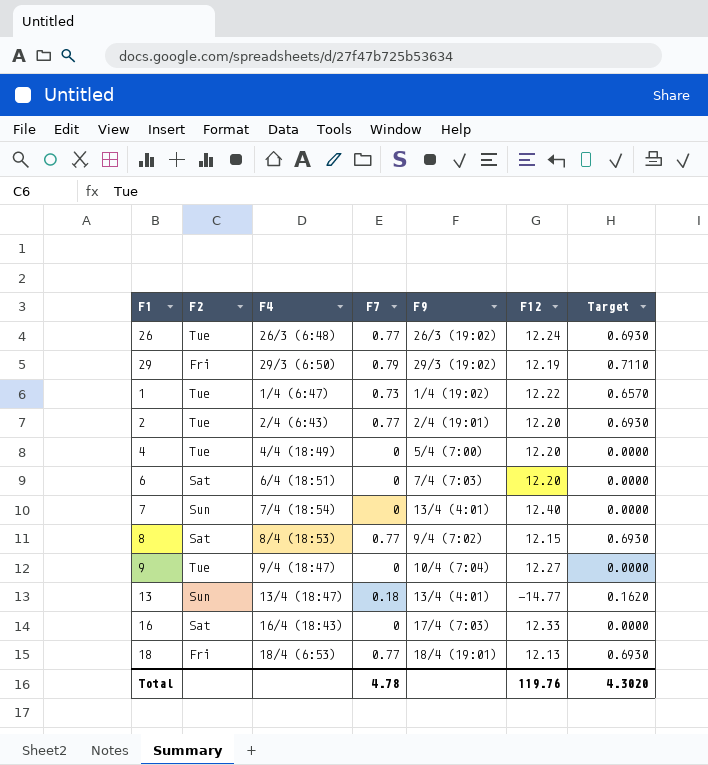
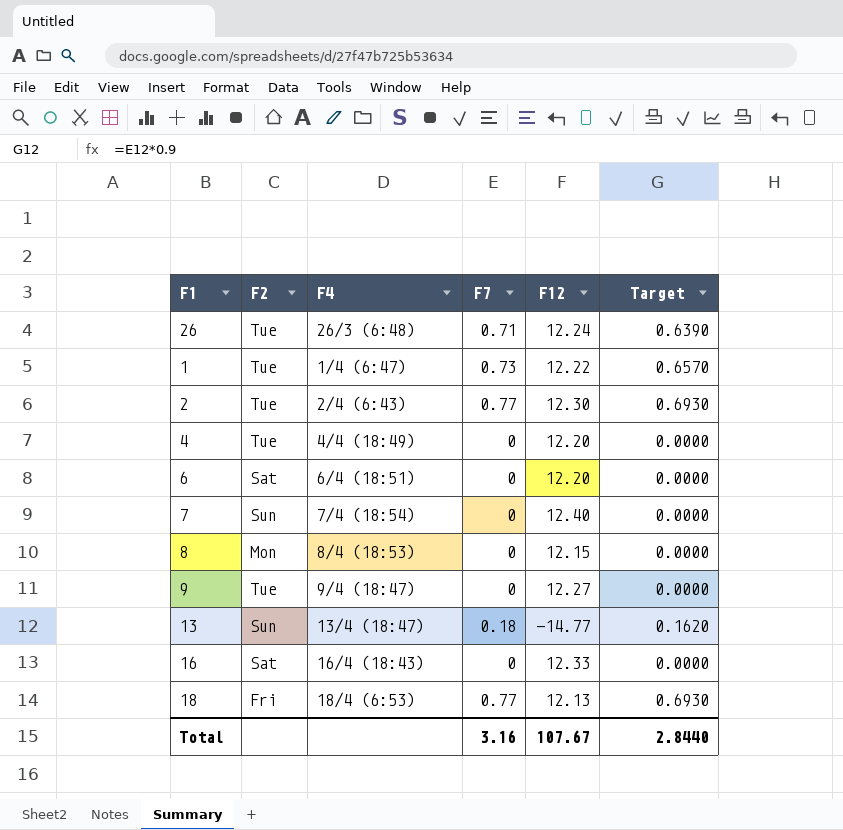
column F9 | position: 5 -> none
row 29: Fri | 29/3 (6:50) | 0.79 | 29/3 (19:02) | 12.19 | 0.7110 -> none
26 | F7: 0.77 -> 0.71
26 | Target: 0.6930 -> 0.6390
2 | F12: 12.20 -> 12.30
8 | F2: Sat -> Mon
8 | F7: 0.77 -> 0
8 | Target: 0.6930 -> 0.0000
Total | F7: 4.78 -> 3.16
Total | F12: 119.76 -> 107.67
Total | Target: 4.3020 -> 2.8440

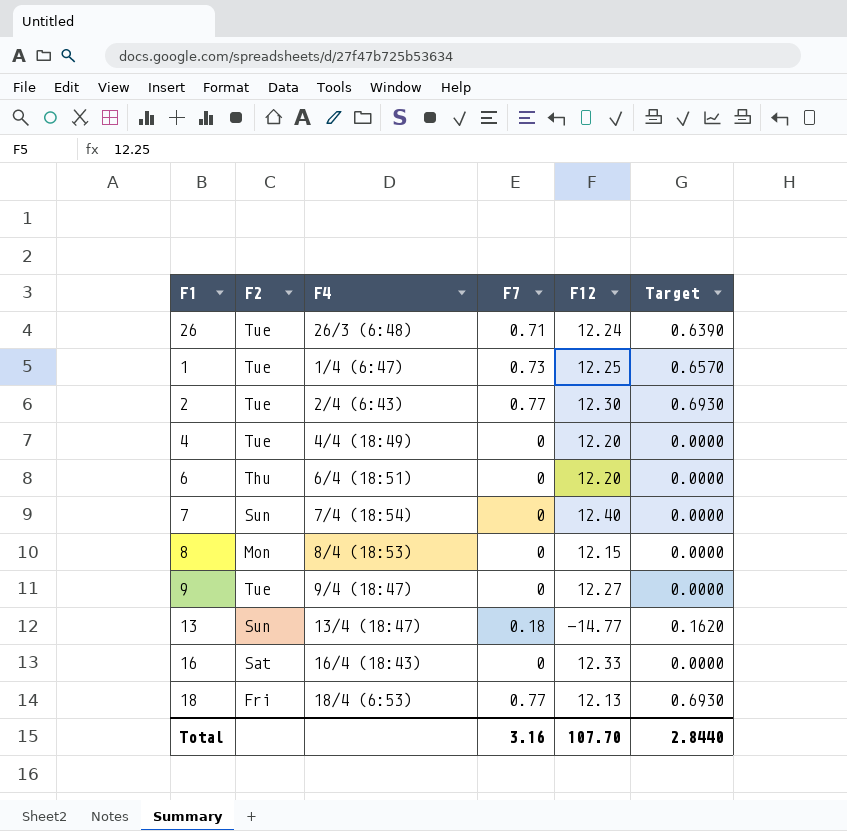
1 | F12: 12.22 -> 12.25
6 | F2: Sat -> Thu
Total | F12: 107.67 -> 107.70

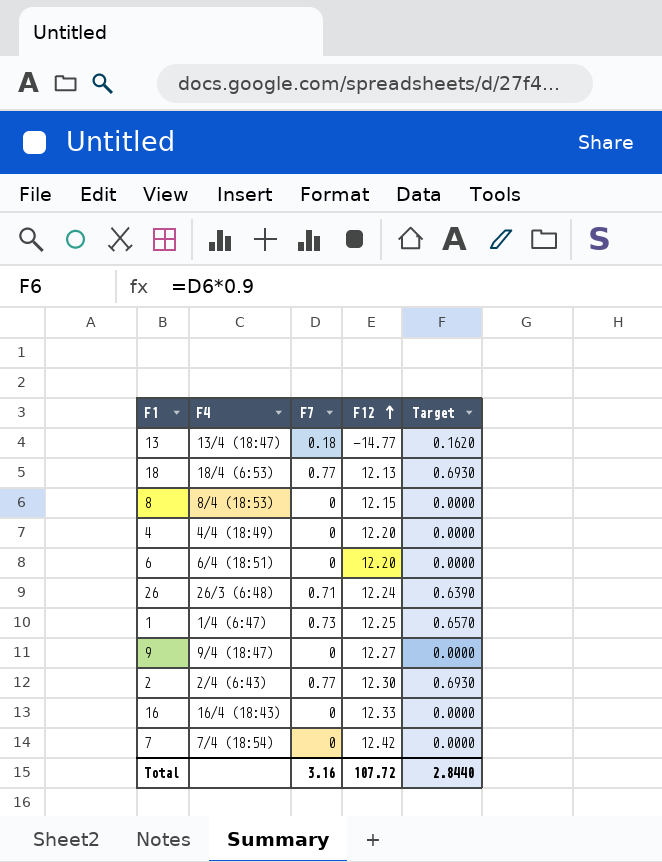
row order: none -> F12 ascending
column F2 | position: 2 -> none
7 | F12: 12.40 -> 12.42
Total | F12: 107.70 -> 107.72

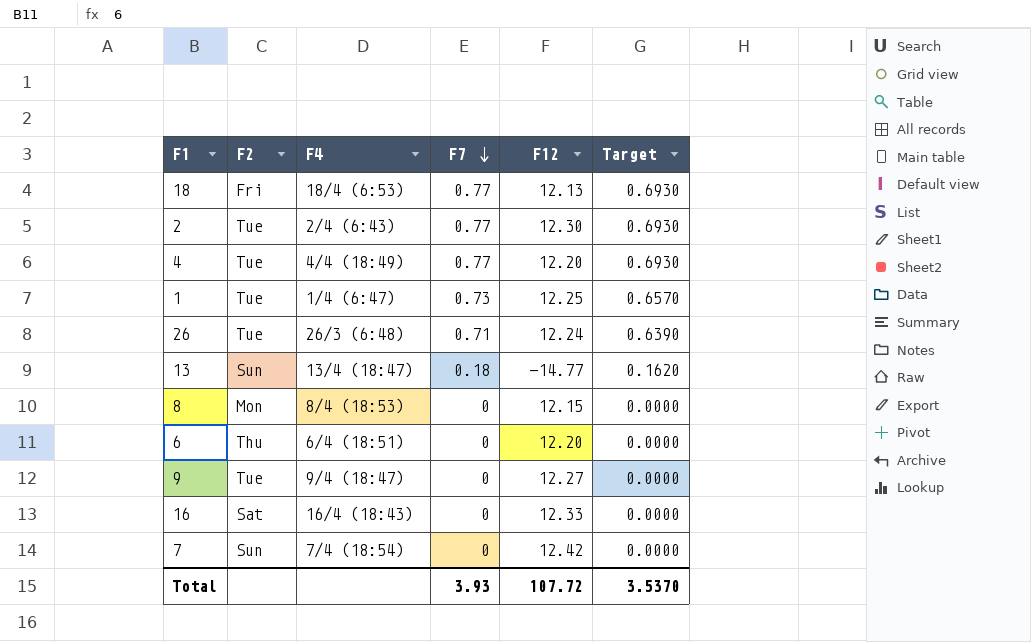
row order: F12 ascending -> F7 descending
column F2 | position: none -> 2
4 | F7: 0 -> 0.77
4 | Target: 0.0000 -> 0.6930
Total | F7: 3.16 -> 3.93
Total | Target: 2.8440 -> 3.5370

